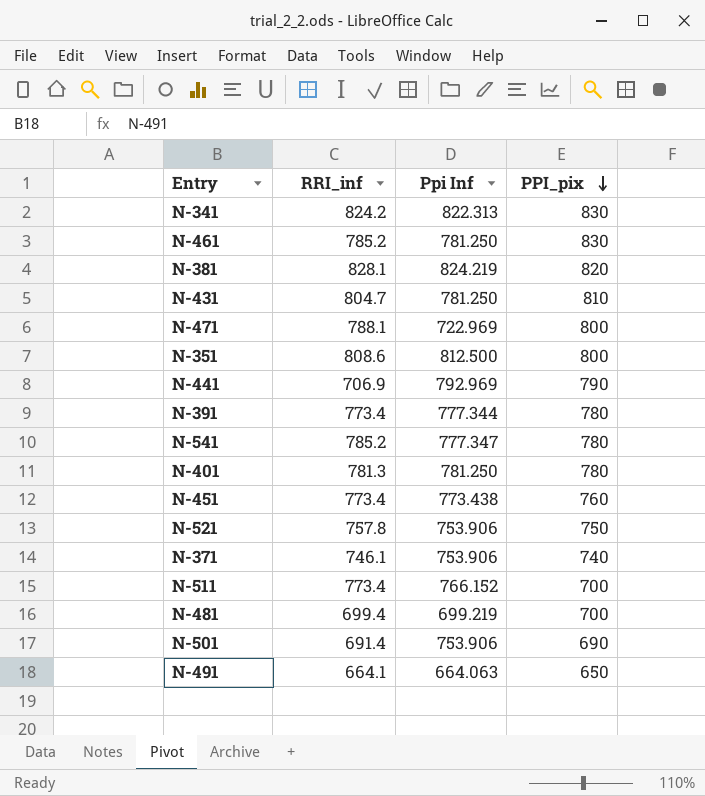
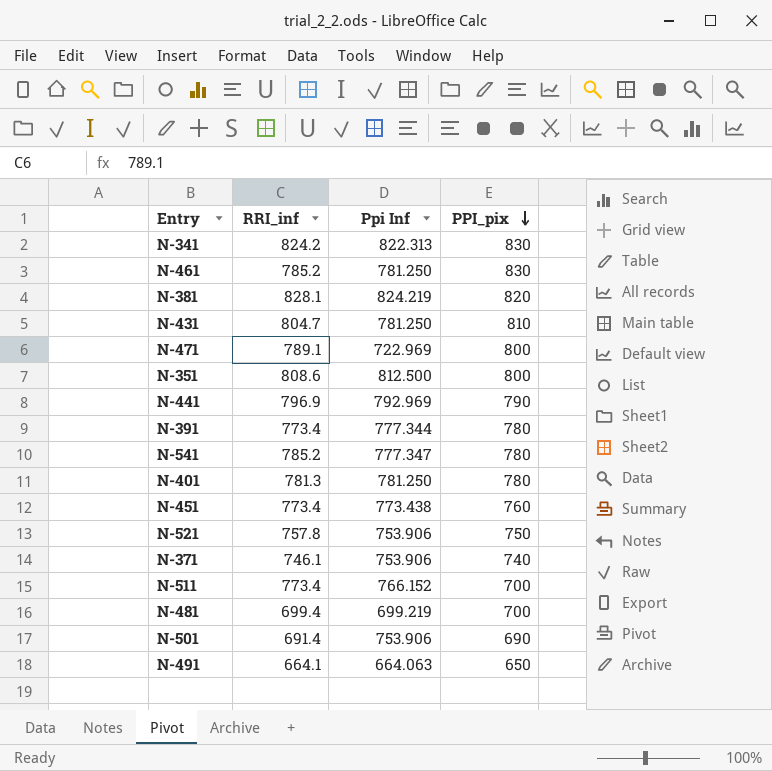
N-471 | RRI_inf: 788.1 -> 789.1
N-441 | RRI_inf: 706.9 -> 796.9

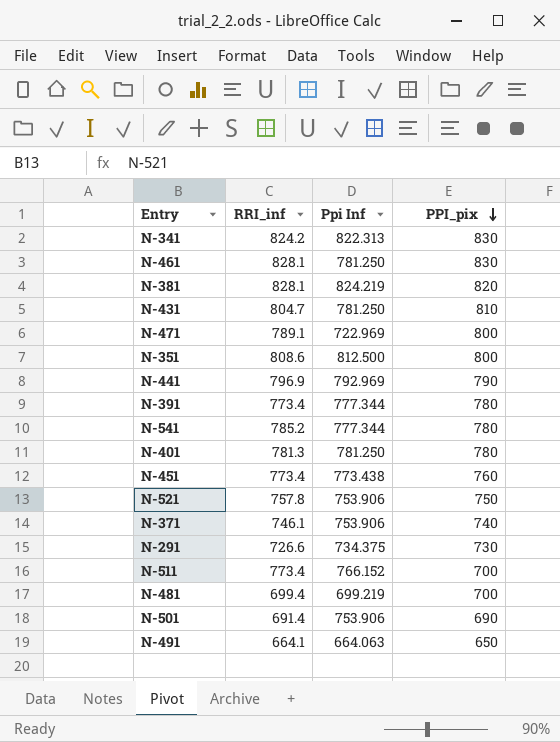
N-461 | RRI_inf: 785.2 -> 828.1
N-541 | Ppi Inf: 777.347 -> 777.344
row N-291: none -> 726.6 | 734.375 | 730

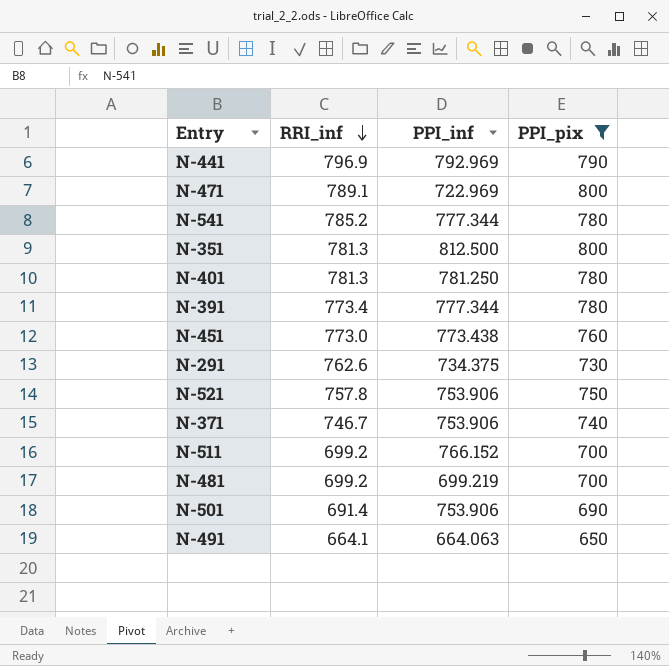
filter: none -> PPI_pix <= 800
row order: PPI_pix descending -> RRI_inf descending
column name: Ppi Inf -> PPI_inf
N-351 | RRI_inf: 808.6 -> 781.3
N-451 | RRI_inf: 773.4 -> 773.0
N-291 | RRI_inf: 726.6 -> 762.6
N-371 | RRI_inf: 746.1 -> 746.7
N-511 | RRI_inf: 773.4 -> 699.2
N-481 | RRI_inf: 699.4 -> 699.2

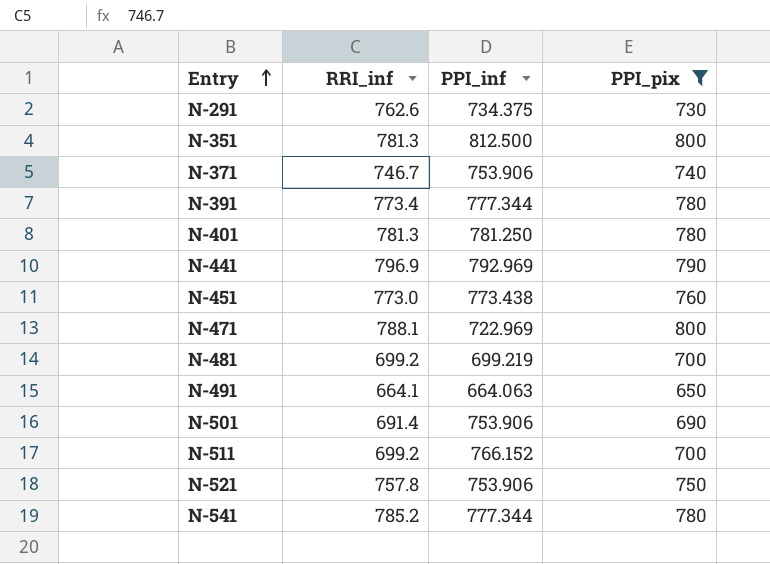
row order: RRI_inf descending -> Entry ascending
N-471 | RRI_inf: 789.1 -> 788.1

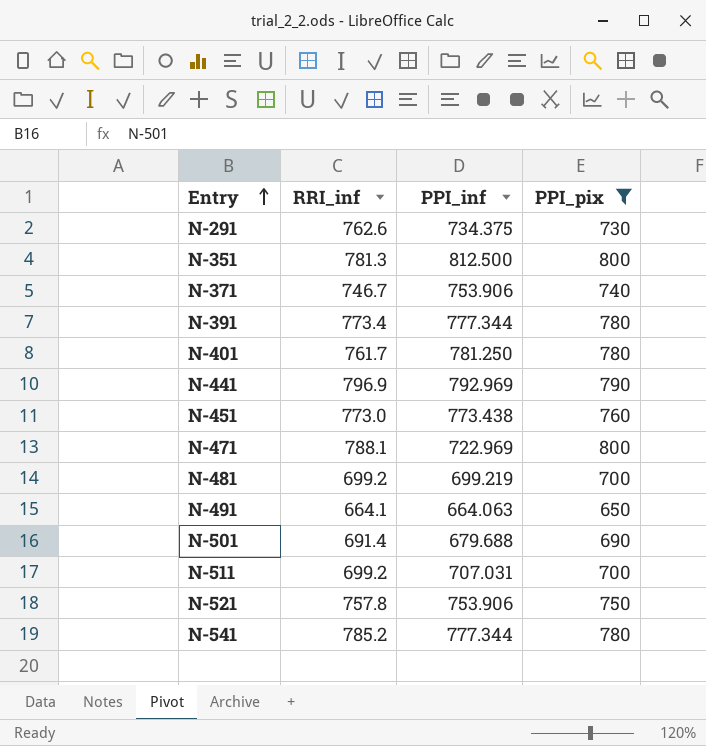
N-401 | RRI_inf: 781.3 -> 761.7
N-501 | PPI_inf: 753.906 -> 679.688
N-511 | PPI_inf: 766.152 -> 707.031

